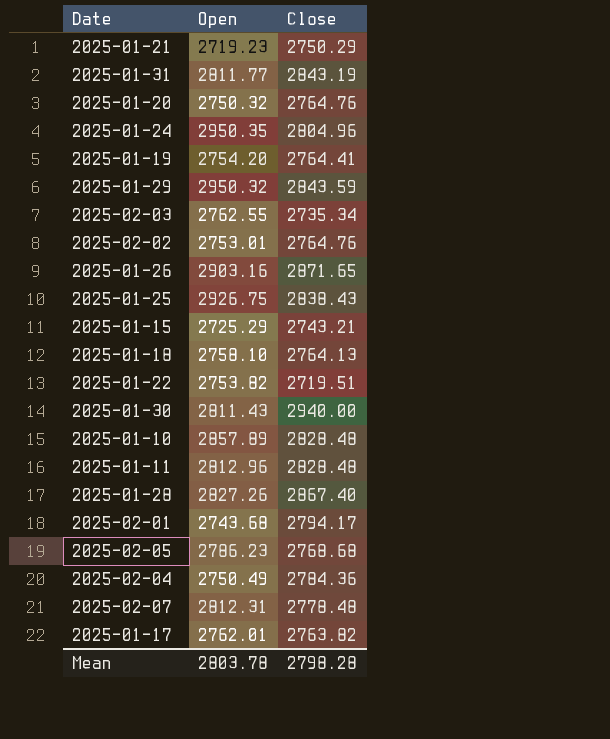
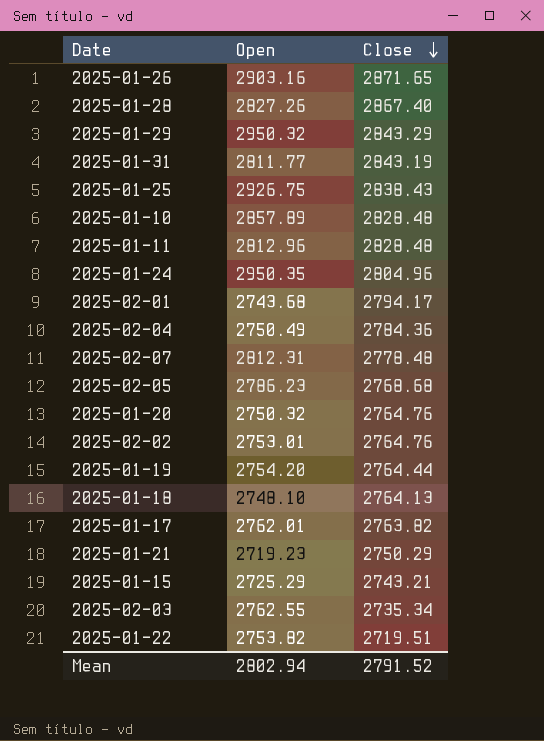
row order: none -> Close descending
row 2025-01-30: 2811.43 | 2940.00 -> none
2025-01-29 | Close: 2843.59 -> 2843.29
2025-01-19 | Close: 2764.41 -> 2764.44
2025-01-18 | Open: 2758.10 -> 2748.10
Mean | Open: 2803.78 -> 2802.94
Mean | Close: 2798.28 -> 2791.52

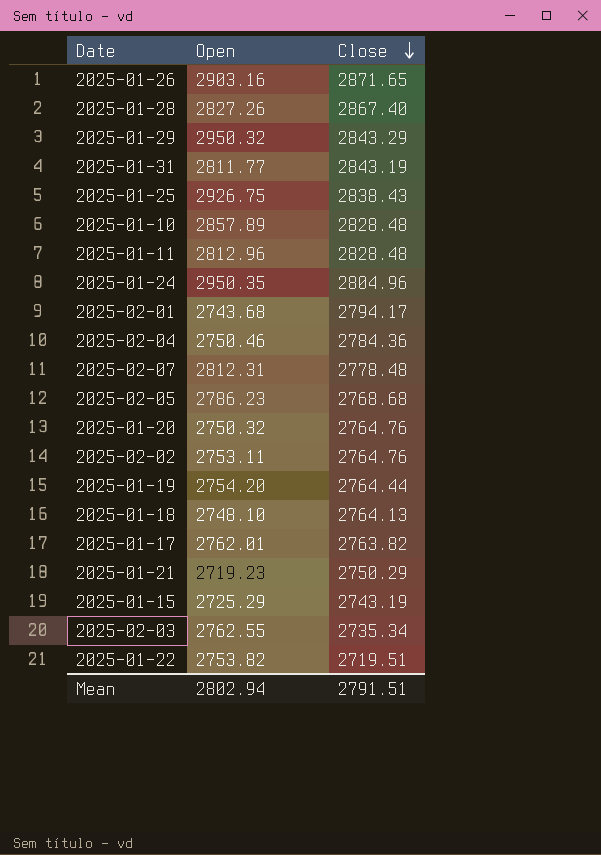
2025-02-04 | Open: 2750.49 -> 2750.46
2025-02-02 | Open: 2753.01 -> 2753.11
2025-01-15 | Close: 2743.21 -> 2743.19
Mean | Close: 2791.52 -> 2791.51

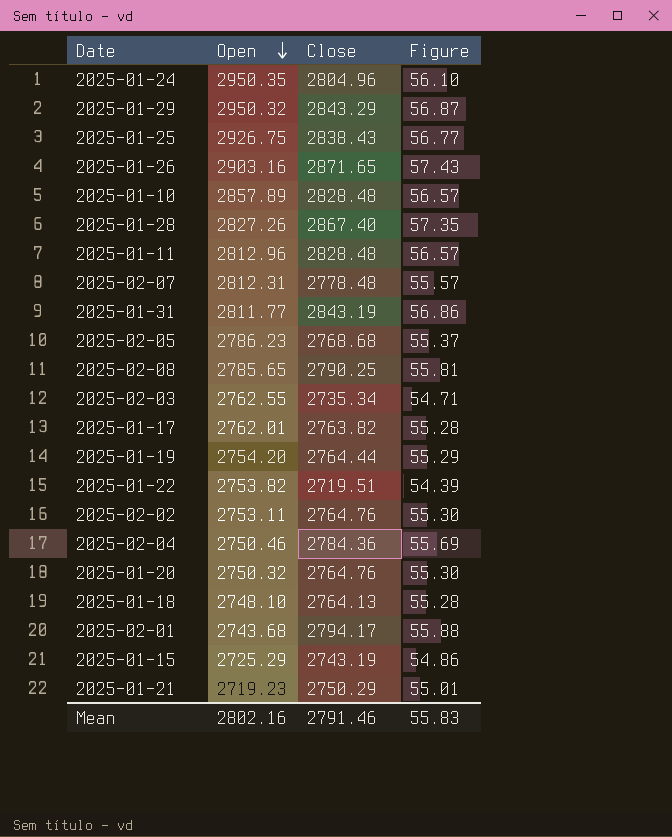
row order: Close descending -> Open descending
column Figure | formula: none -> [Close] * 0.02
row 2025-02-08: none -> 2785.65 | 2790.25 | 55.81
Mean | Open: 2802.94 -> 2802.16
Mean | Close: 2791.51 -> 2791.46

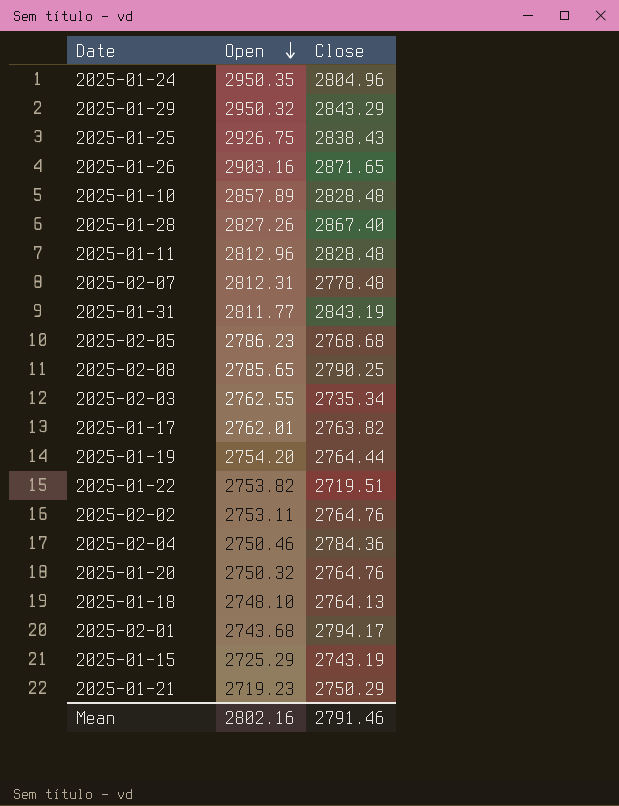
column Figure | formula: [Close] * 0.02 -> none

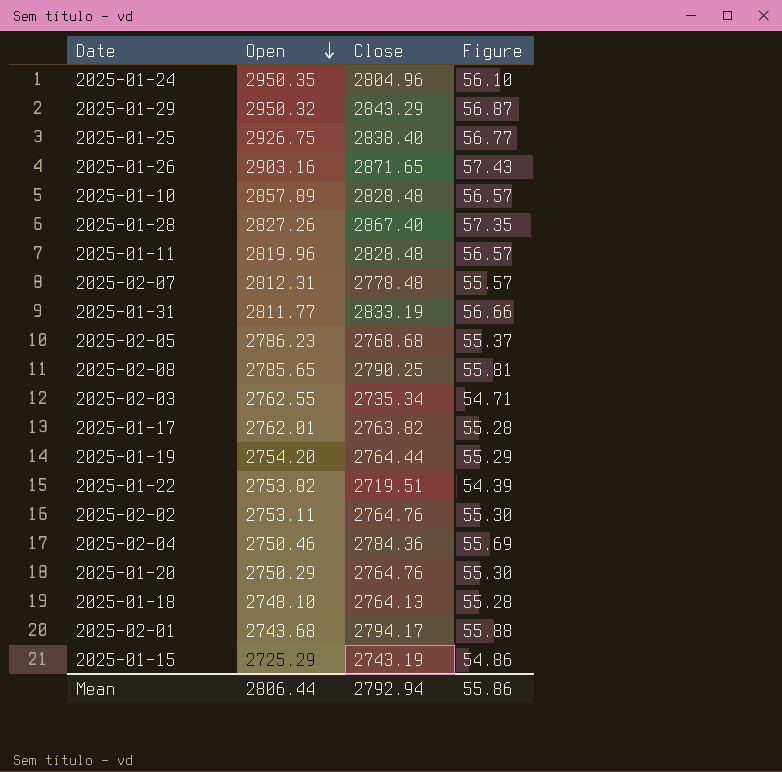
column Figure | formula: none -> [Close] * 0.02
row 2025-01-21: 2719.23 | 2750.29 -> none
2025-01-25 | Close: 2838.43 -> 2838.40
2025-01-11 | Open: 2812.96 -> 2819.96
2025-01-31 | Close: 2843.19 -> 2833.19
2025-01-20 | Open: 2750.32 -> 2750.29
Mean | Open: 2802.16 -> 2806.44
Mean | Close: 2791.46 -> 2792.94

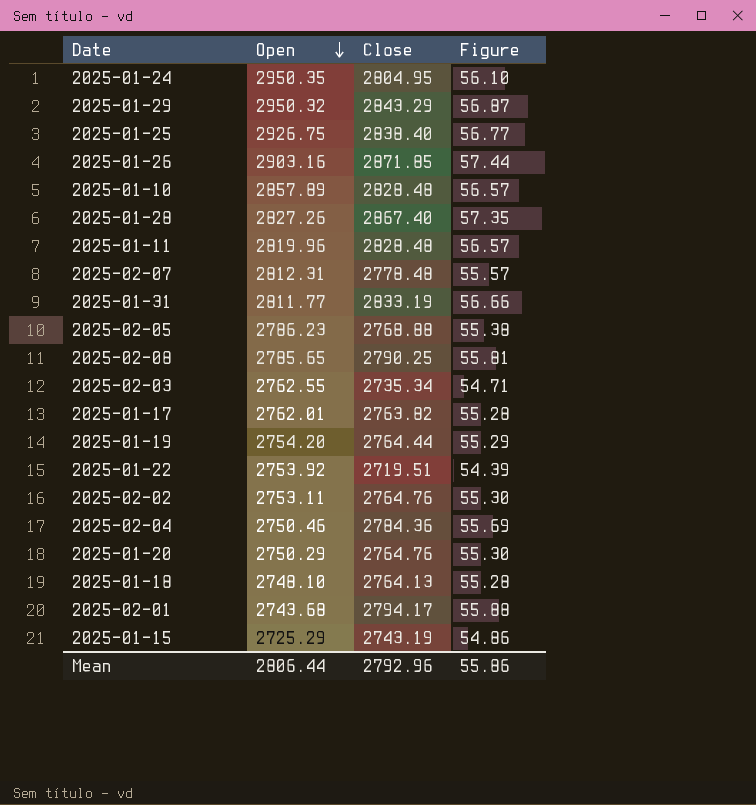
2025-01-24 | Close: 2804.96 -> 2804.95
2025-01-26 | Close: 2871.65 -> 2871.85
2025-01-26 | Figure: 57.43 -> 57.44
2025-02-05 | Close: 2768.68 -> 2768.88
2025-02-05 | Figure: 55.37 -> 55.38
2025-01-22 | Open: 2753.82 -> 2753.92
Mean | Close: 2792.94 -> 2792.96

